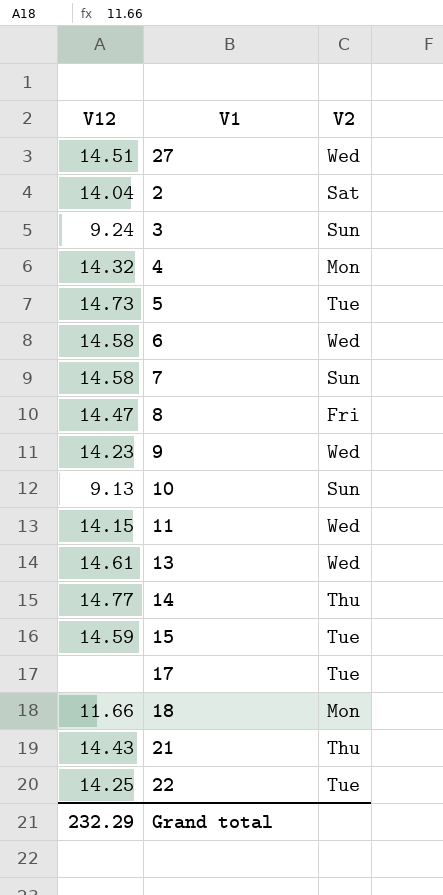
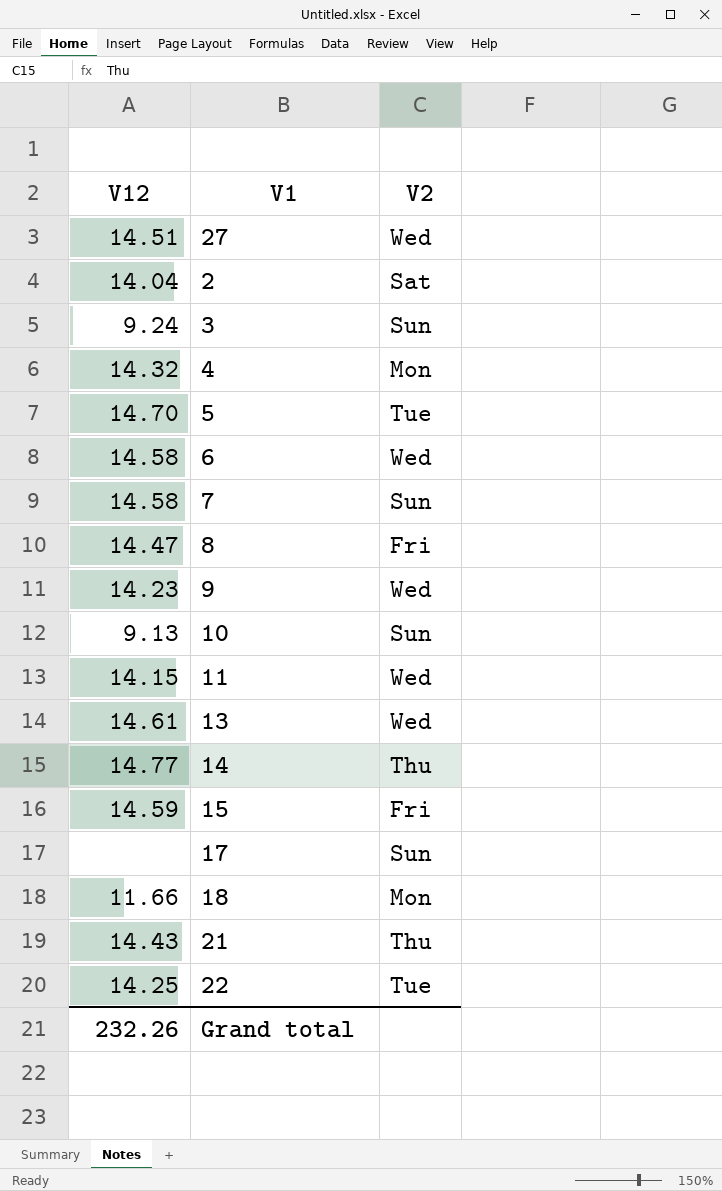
5 | V12: 14.73 -> 14.70
15 | V2: Tue -> Fri
17 | V2: Tue -> Sun
Grand total | V12: 232.29 -> 232.26

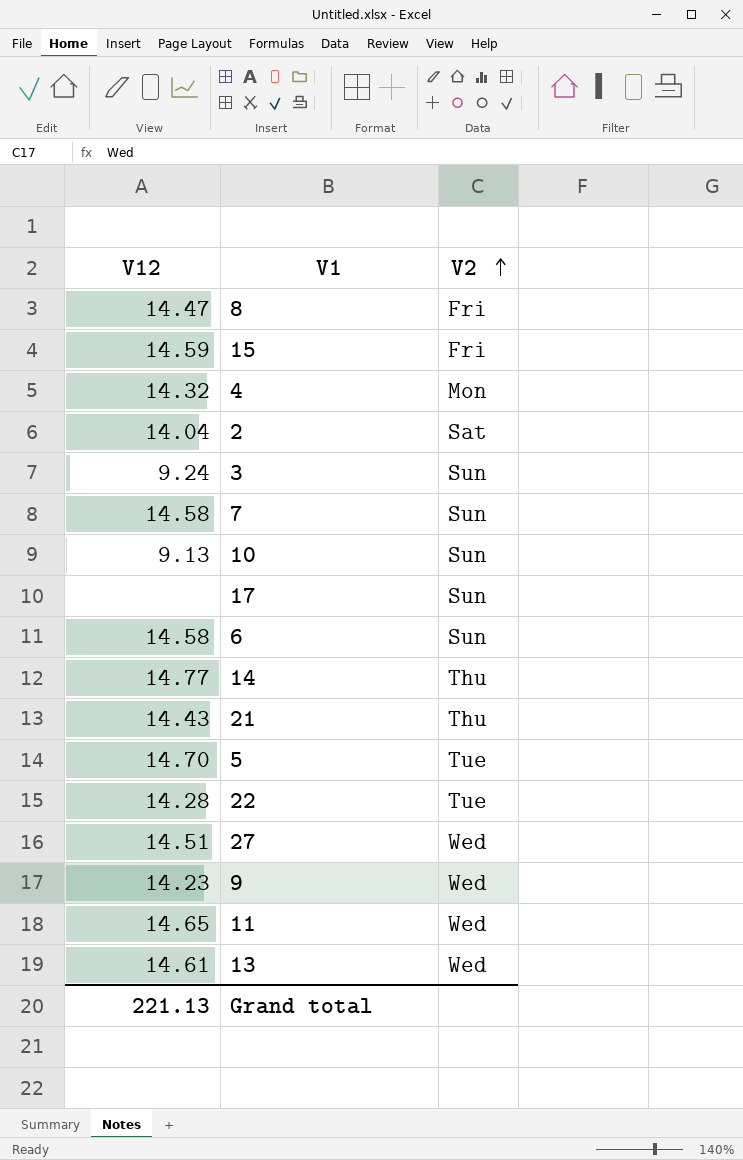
row order: none -> V2 ascending
row 18: 11.66 | Mon -> none
6 | V2: Wed -> Sun
22 | V12: 14.25 -> 14.28
11 | V12: 14.15 -> 14.65
Grand total | V12: 232.26 -> 221.13

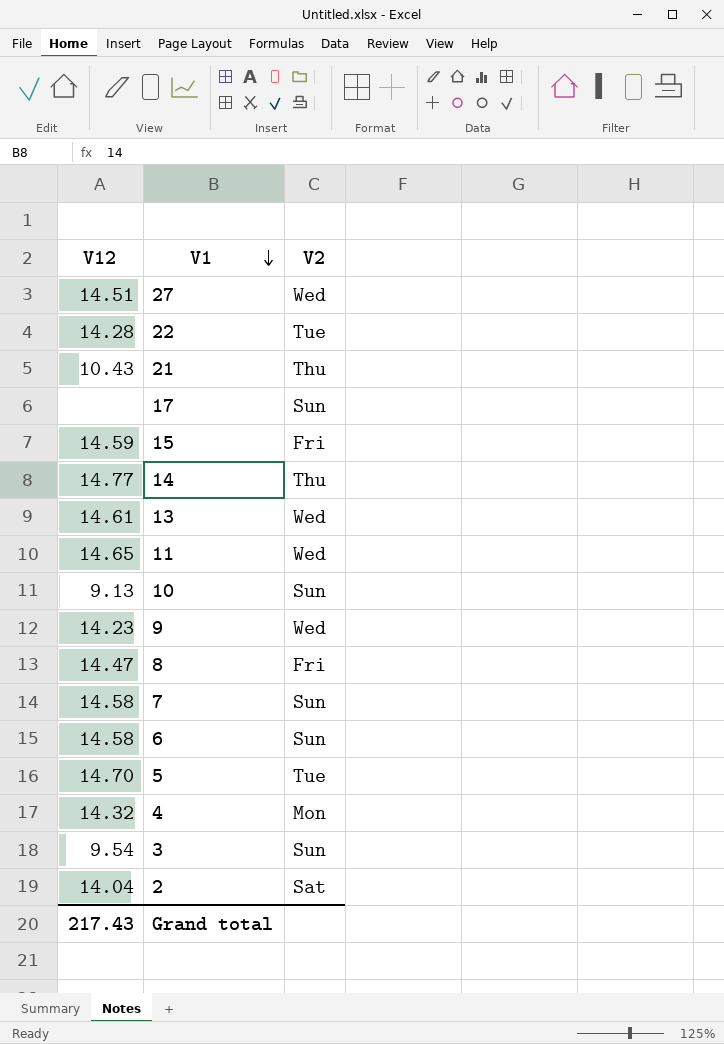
row order: V2 ascending -> V1 descending
21 | V12: 14.43 -> 10.43
3 | V12: 9.24 -> 9.54
Grand total | V12: 221.13 -> 217.43

